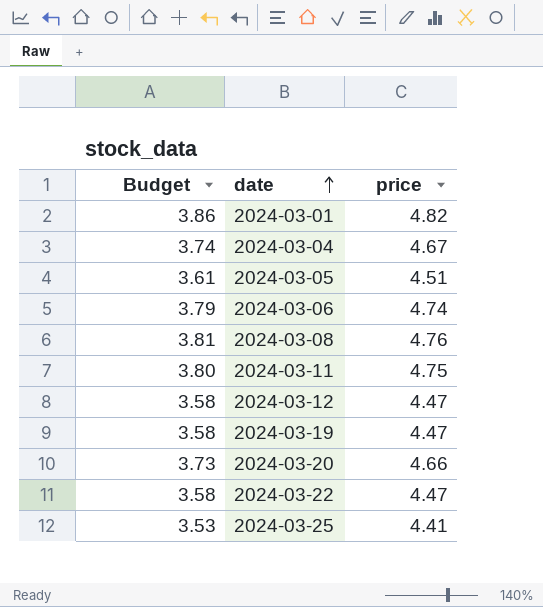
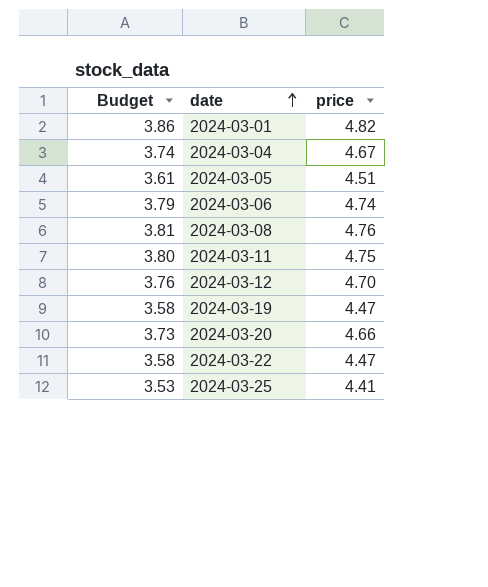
2024-03-12 | Budget: 3.58 -> 3.76
2024-03-12 | price: 4.47 -> 4.70

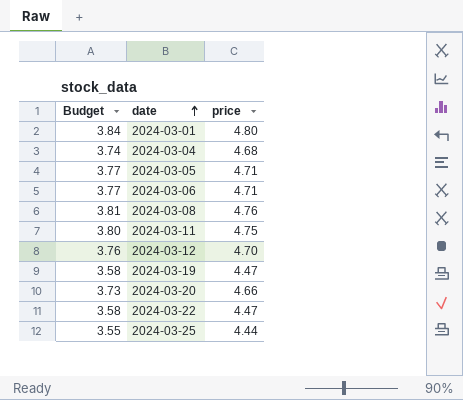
2024-03-01 | Budget: 3.86 -> 3.84
2024-03-01 | price: 4.82 -> 4.80
2024-03-04 | price: 4.67 -> 4.68
2024-03-05 | Budget: 3.61 -> 3.77
2024-03-05 | price: 4.51 -> 4.71
2024-03-06 | Budget: 3.79 -> 3.77
2024-03-06 | price: 4.74 -> 4.71
2024-03-25 | Budget: 3.53 -> 3.55
2024-03-25 | price: 4.41 -> 4.44

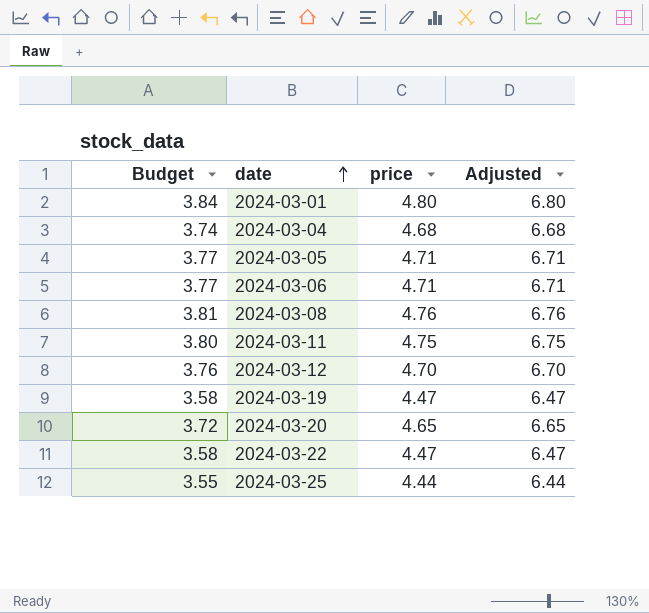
column Adjusted | formula: none -> [price] + 2
2024-03-20 | Budget: 3.73 -> 3.72
2024-03-20 | price: 4.66 -> 4.65

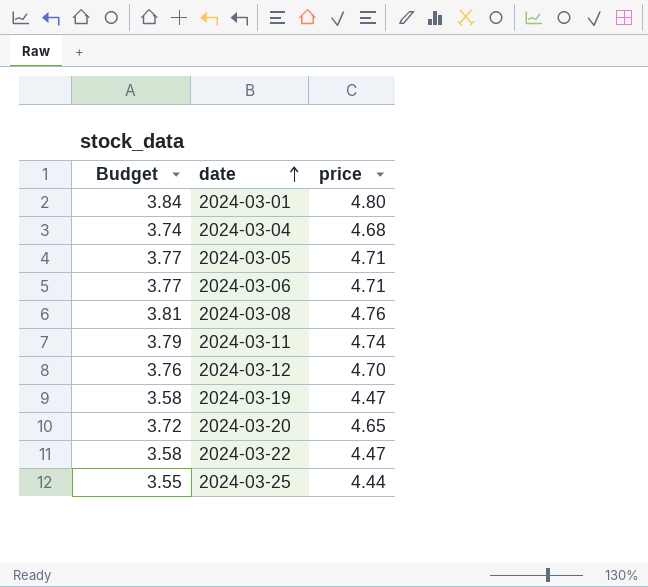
column Adjusted | formula: [price] + 2 -> none
2024-03-11 | Budget: 3.80 -> 3.79
2024-03-11 | price: 4.75 -> 4.74

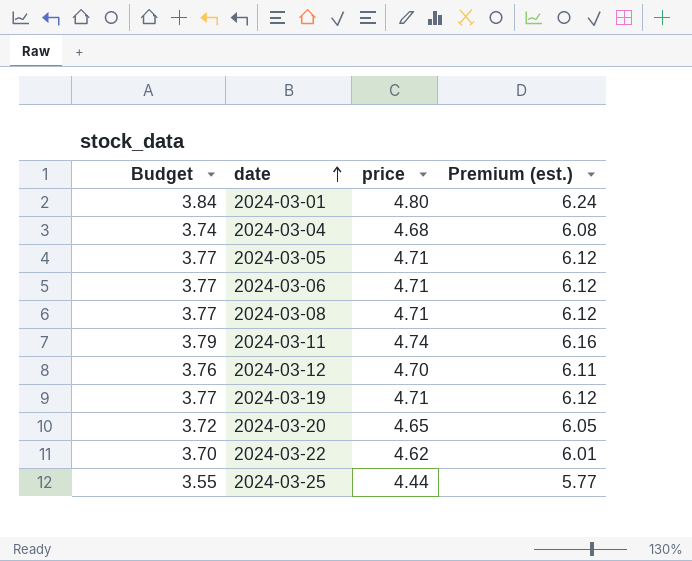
column Premium (est.) | formula: none -> [price] * 1.3
2024-03-08 | Budget: 3.81 -> 3.77
2024-03-08 | price: 4.76 -> 4.71
2024-03-19 | Budget: 3.58 -> 3.77
2024-03-19 | price: 4.47 -> 4.71
2024-03-22 | Budget: 3.58 -> 3.70
2024-03-22 | price: 4.47 -> 4.62

